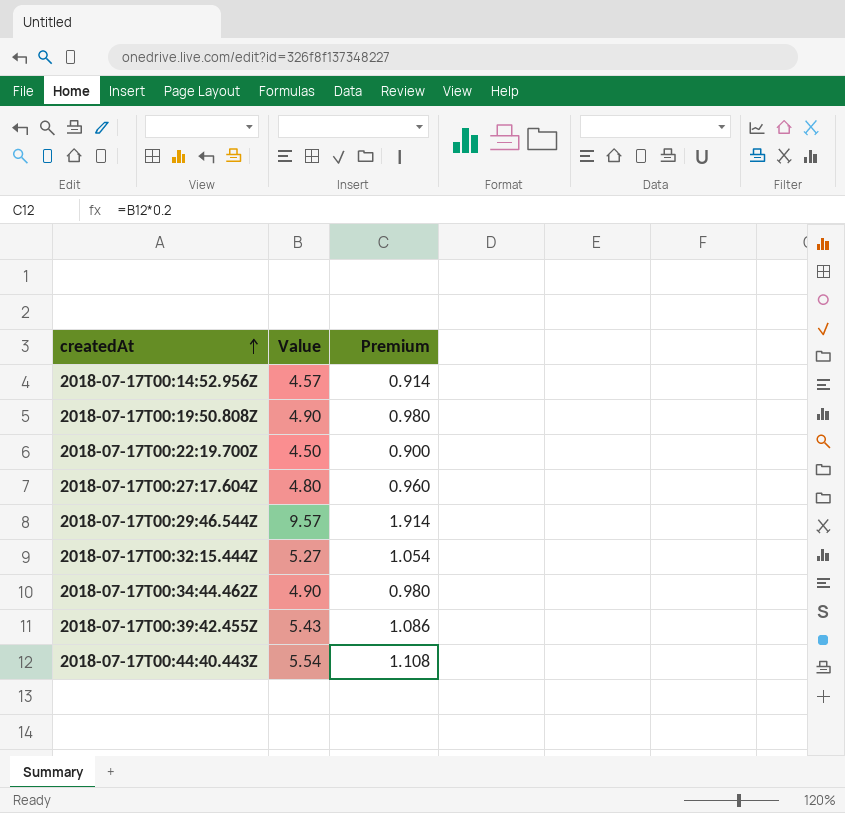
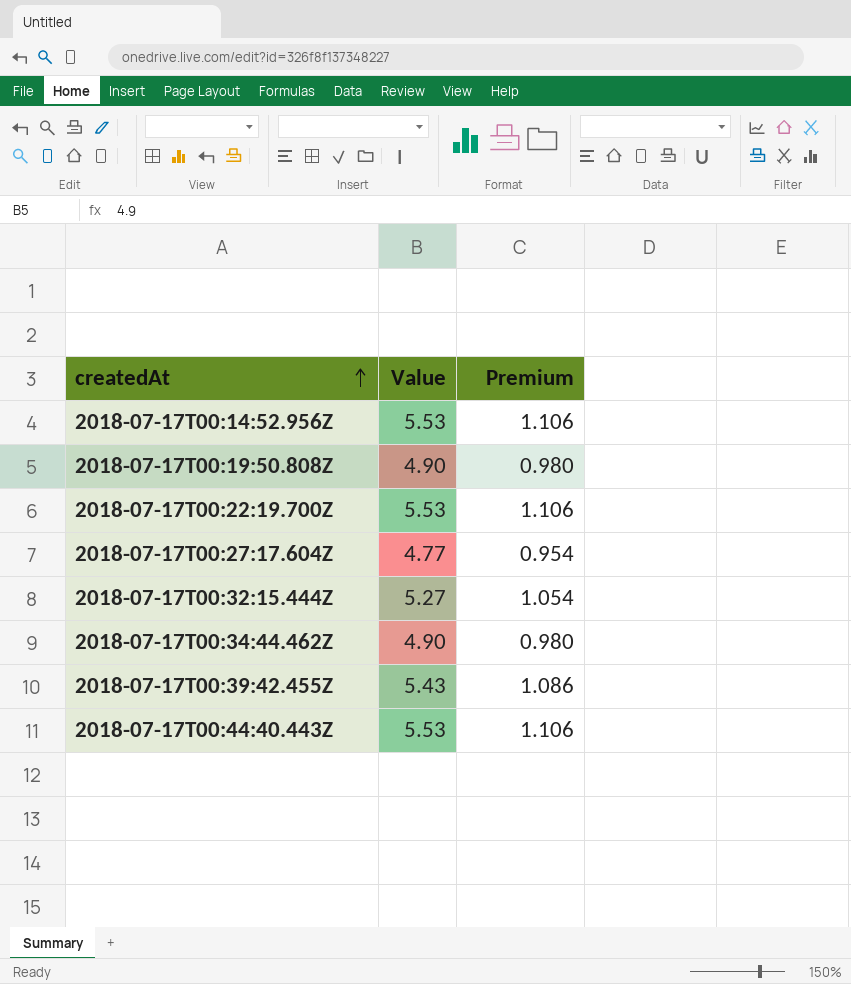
row 2018-07-17T00:29:46.544Z: 9.57 | 1.914 -> none
2018-07-17T00:14:52.956Z | Value: 4.57 -> 5.53
2018-07-17T00:14:52.956Z | Premium: 0.914 -> 1.106
2018-07-17T00:22:19.700Z | Value: 4.50 -> 5.53
2018-07-17T00:22:19.700Z | Premium: 0.900 -> 1.106
2018-07-17T00:27:17.604Z | Value: 4.80 -> 4.77
2018-07-17T00:27:17.604Z | Premium: 0.960 -> 0.954
2018-07-17T00:44:40.443Z | Value: 5.54 -> 5.53
2018-07-17T00:44:40.443Z | Premium: 1.108 -> 1.106

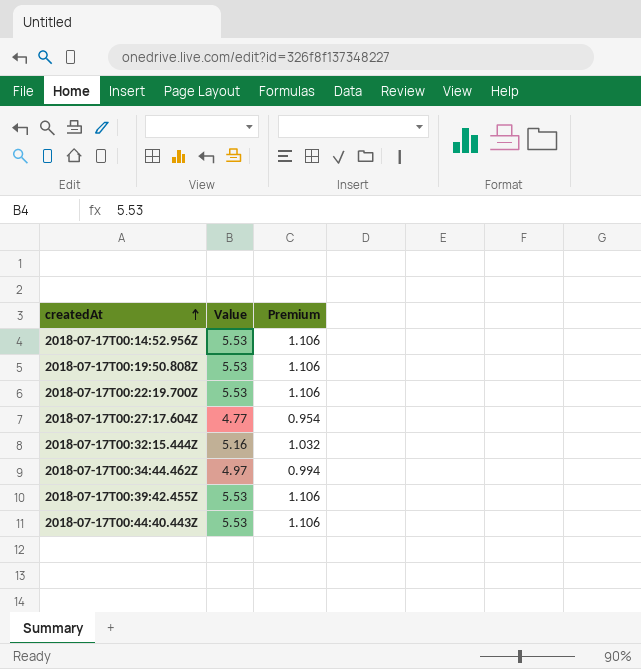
2018-07-17T00:19:50.808Z | Value: 4.90 -> 5.53
2018-07-17T00:19:50.808Z | Premium: 0.980 -> 1.106
2018-07-17T00:32:15.444Z | Value: 5.27 -> 5.16
2018-07-17T00:32:15.444Z | Premium: 1.054 -> 1.032
2018-07-17T00:34:44.462Z | Value: 4.90 -> 4.97
2018-07-17T00:34:44.462Z | Premium: 0.980 -> 0.994
2018-07-17T00:39:42.455Z | Value: 5.43 -> 5.53
2018-07-17T00:39:42.455Z | Premium: 1.086 -> 1.106

